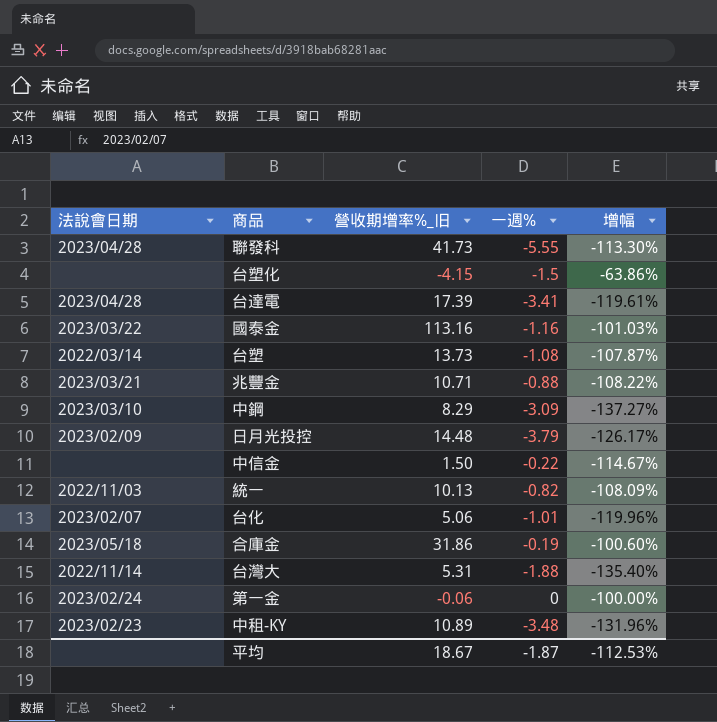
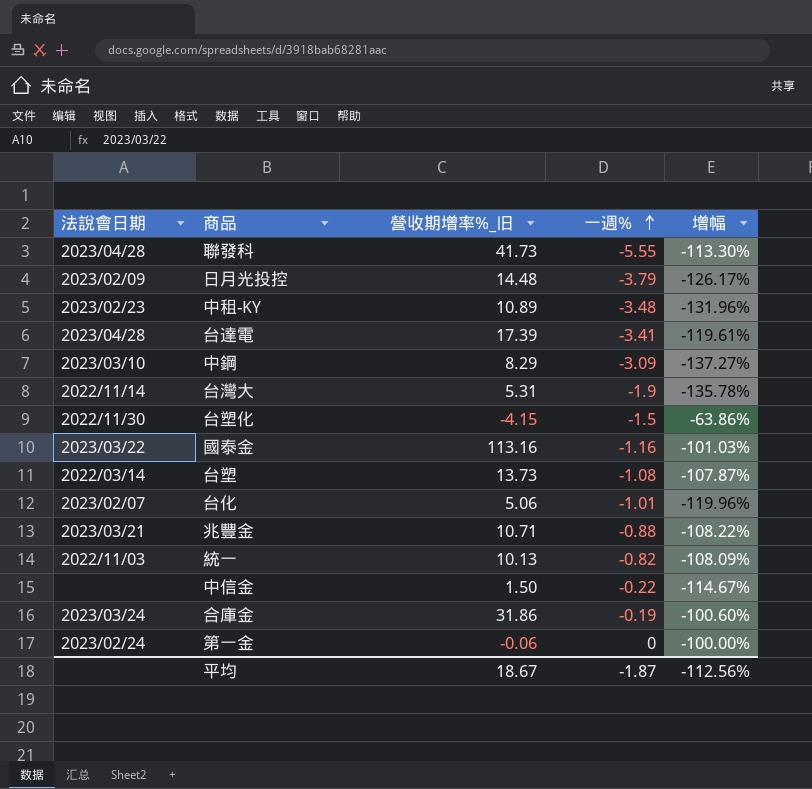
row order: none -> 一週% ascending
台灣大 | 一週%: -1.88 -> -1.9
台灣大 | 增幅: -135.40% -> -135.78%
台塑化 | 法說會日期: none -> 2022/11/30
合庫金 | 法說會日期: 2023/05/18 -> 2023/03/24
平均 | 增幅: -112.53% -> -112.56%

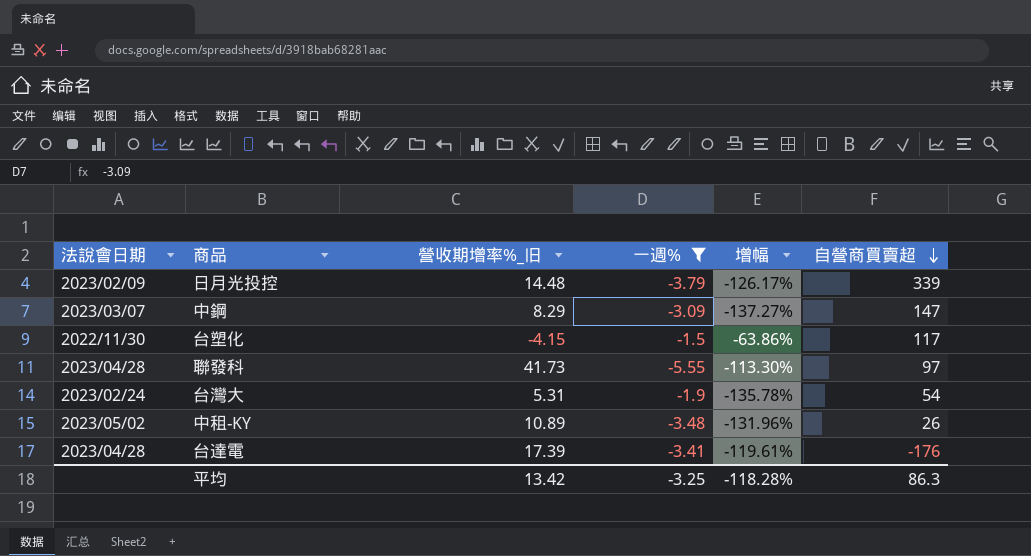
filter: none -> 一週% <= -1.5
row order: 一週% ascending -> 自營商買賣超 descending
column 自營商買賣超 | position: none -> 6
中鋼 | 法說會日期: 2023/03/10 -> 2023/03/07
台灣大 | 法說會日期: 2022/11/14 -> 2023/02/24
中租-KY | 法說會日期: 2023/02/23 -> 2023/05/02
平均 | 營收期增率%_旧: 18.67 -> 13.42
平均 | 一週%: -1.87 -> -3.25
平均 | 增幅: -112.56% -> -118.28%

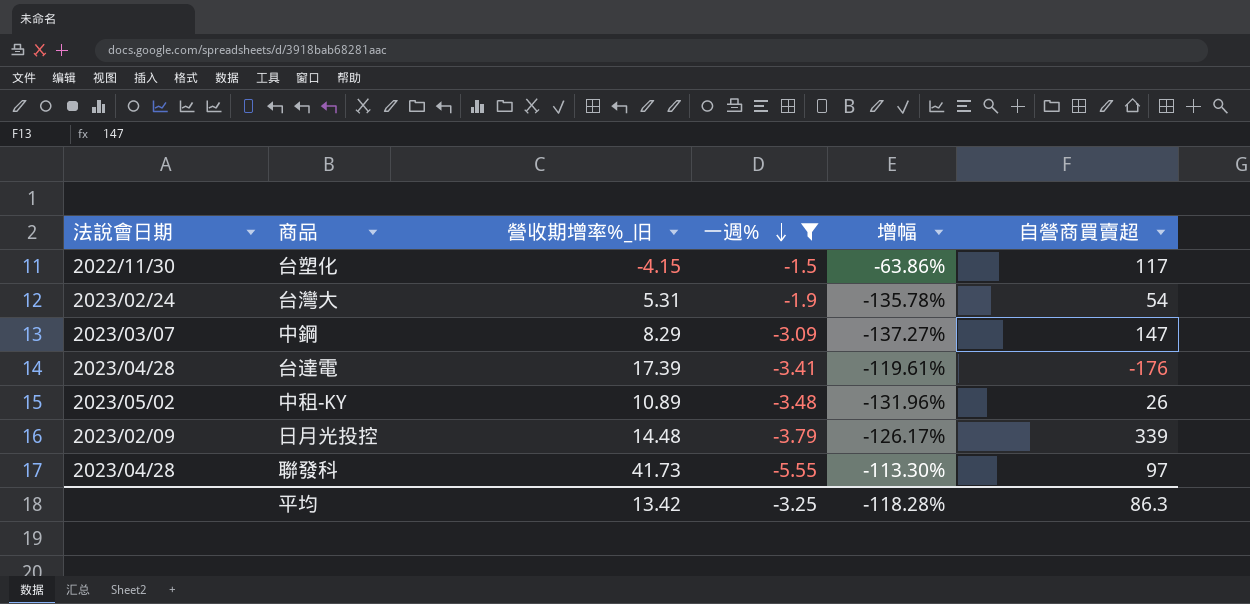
row order: 自營商買賣超 descending -> 一週% descending

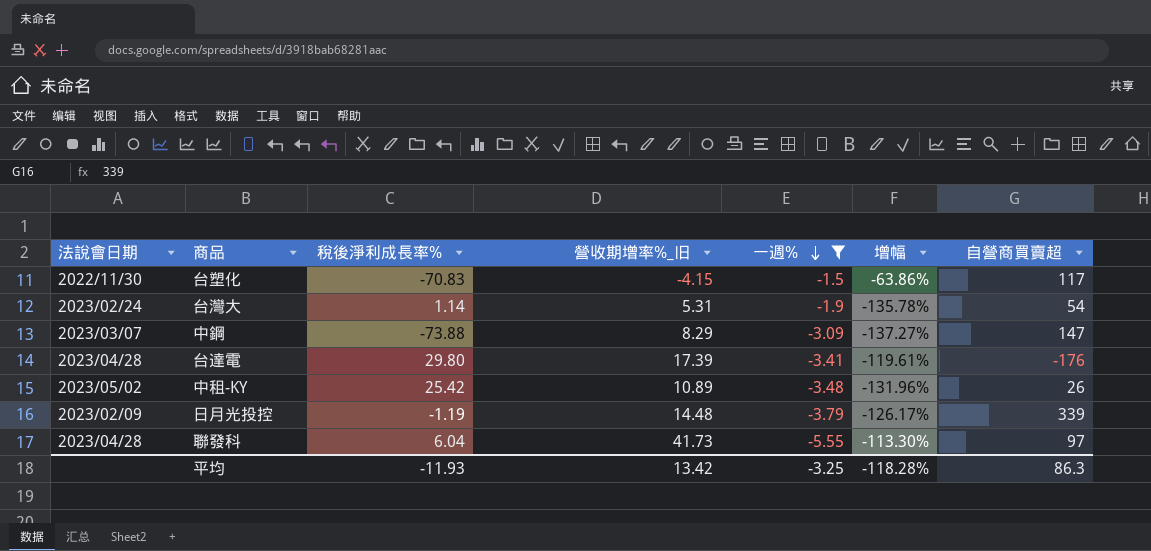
column 稅後淨利成長率% | position: none -> 3

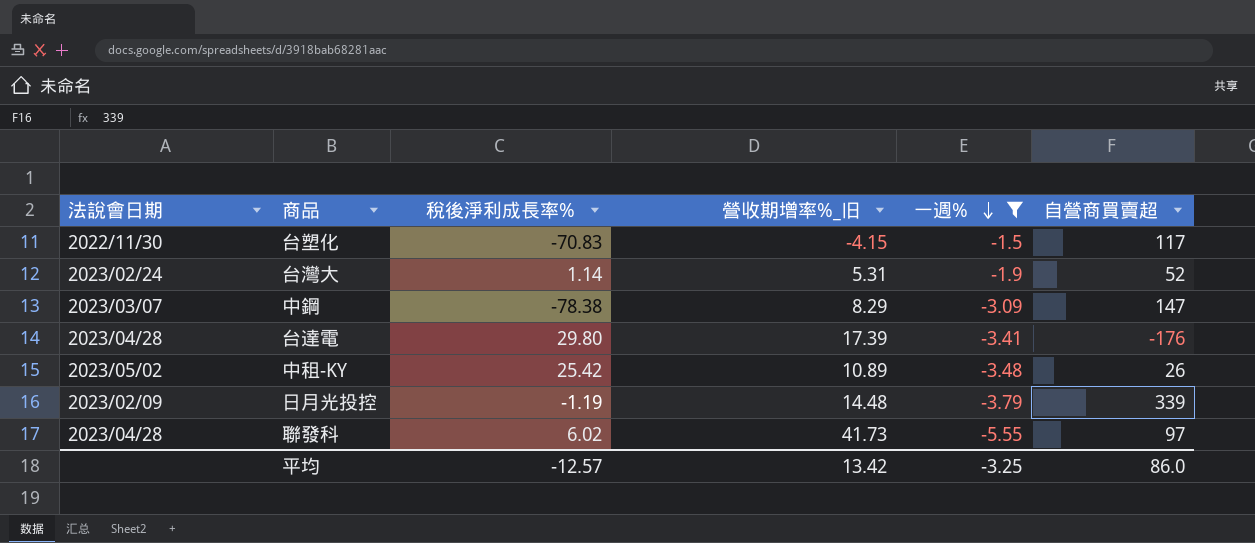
column 增幅 | formula: ([一週%] - [營收期增率%_旧]) / [營收期增率%_旧] -> none
台灣大 | 自營商買賣超: 54 -> 52
中鋼 | 稅後淨利成長率%: -73.88 -> -78.38
聯發科 | 稅後淨利成長率%: 6.04 -> 6.02
平均 | 稅後淨利成長率%: -11.93 -> -12.57
平均 | 自營商買賣超: 86.3 -> 86.0

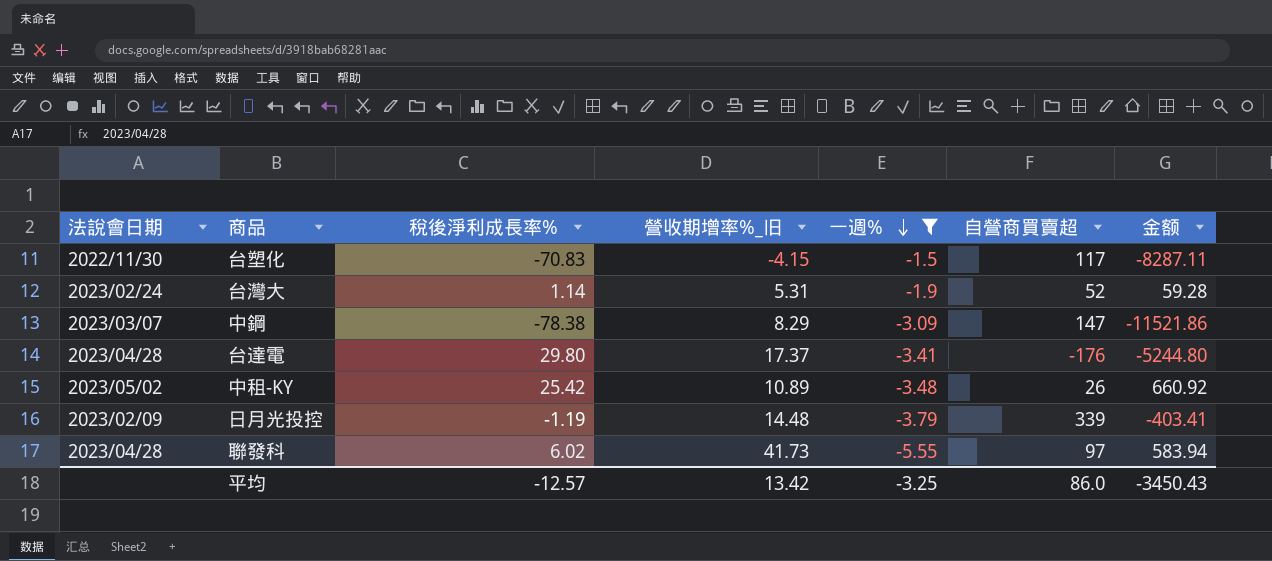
column 金额 | formula: none -> [稅後淨利成長率%] * [自營商買賣超]
台達電 | 營收期增率%_旧: 17.39 -> 17.37

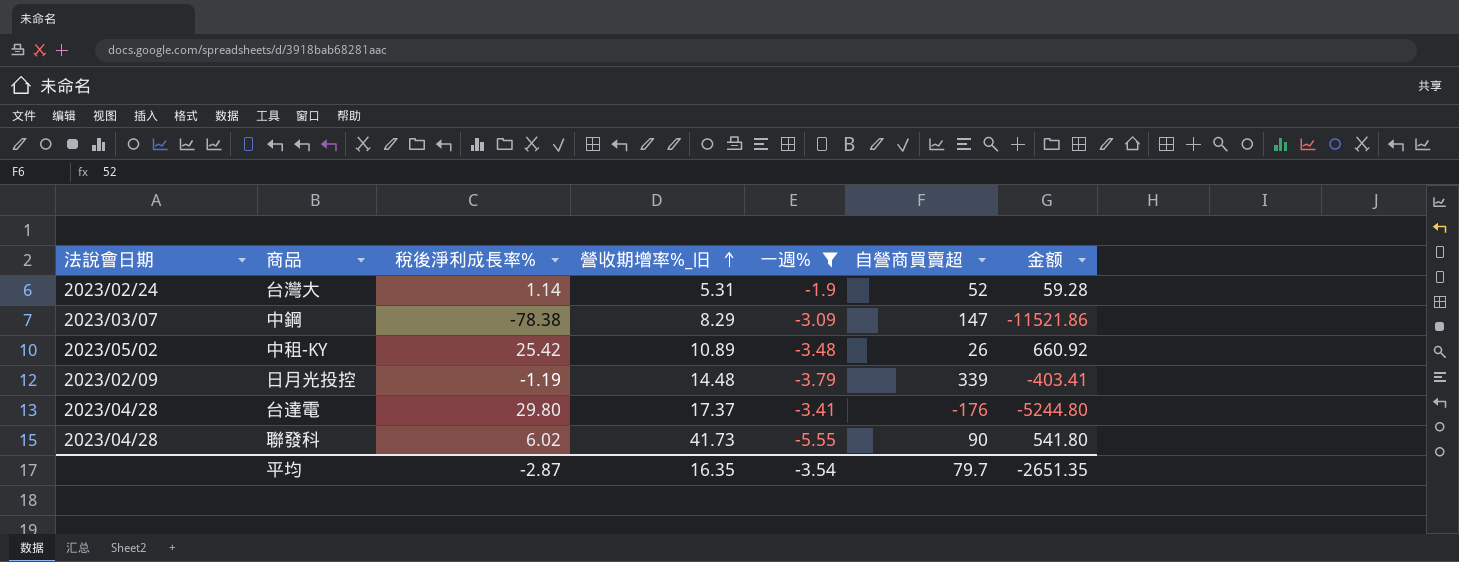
row order: 一週% descending -> 營收期增率%_旧 ascending
row 台塑化: 2022/11/30 | -70.83 | -4.15 | -1.5 | 117 | -8287.11 -> none
聯發科 | 自營商買賣超: 97 -> 90
聯發科 | 金额: 583.94 -> 541.80
平均 | 稅後淨利成長率%: -12.57 -> -2.87
平均 | 營收期增率%_旧: 13.42 -> 16.35
平均 | 一週%: -3.25 -> -3.54
平均 | 自營商買賣超: 86.0 -> 79.7
平均 | 金额: -3450.43 -> -2651.35

